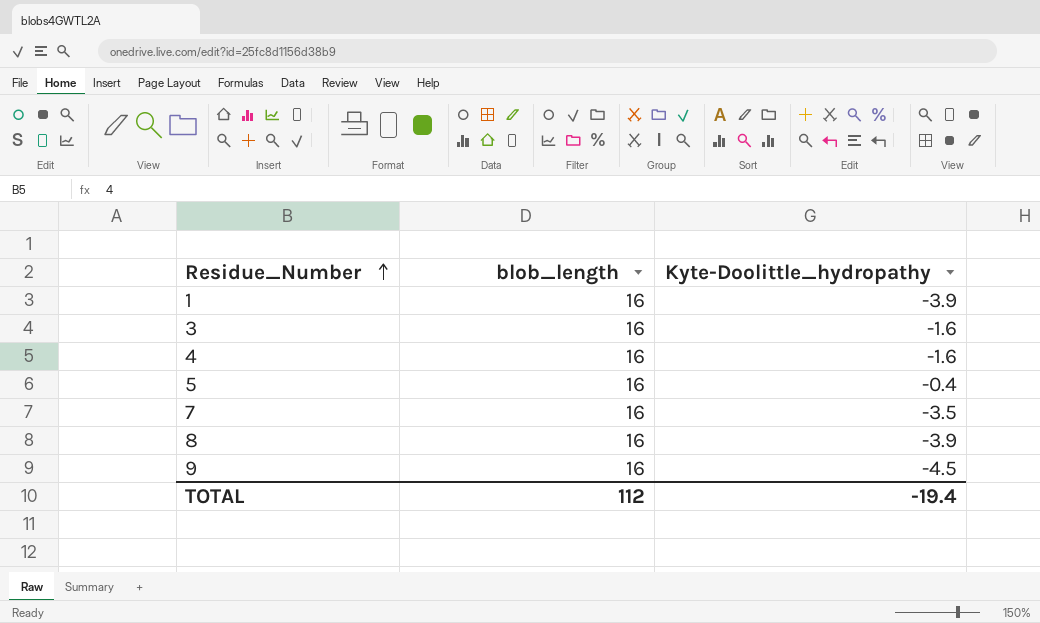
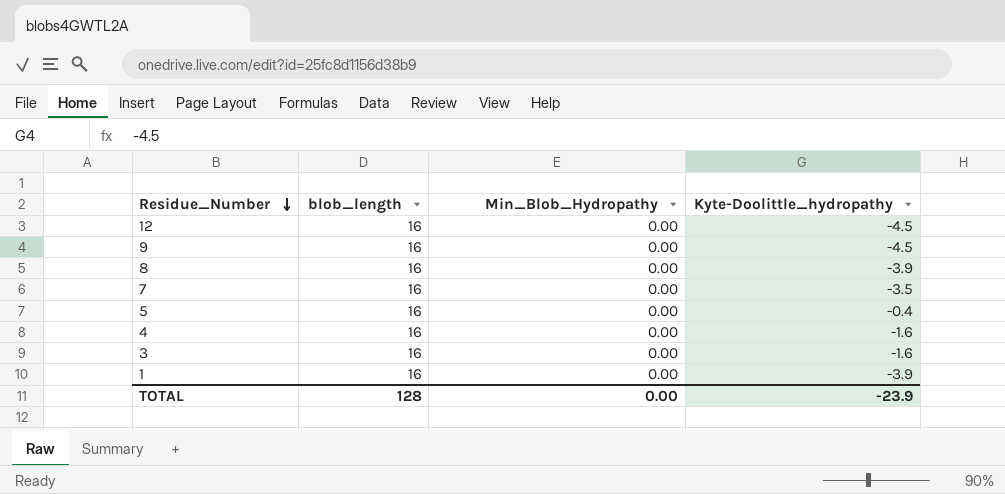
row order: Residue_Number ascending -> Residue_Number descending
column Min_Blob_Hydropathy | position: none -> 3
row 12: none -> 16 | 0.00 | -4.5
TOTAL | blob_length: 112 -> 128
TOTAL | Kyte-Doolittle_hydropathy: -19.4 -> -23.9

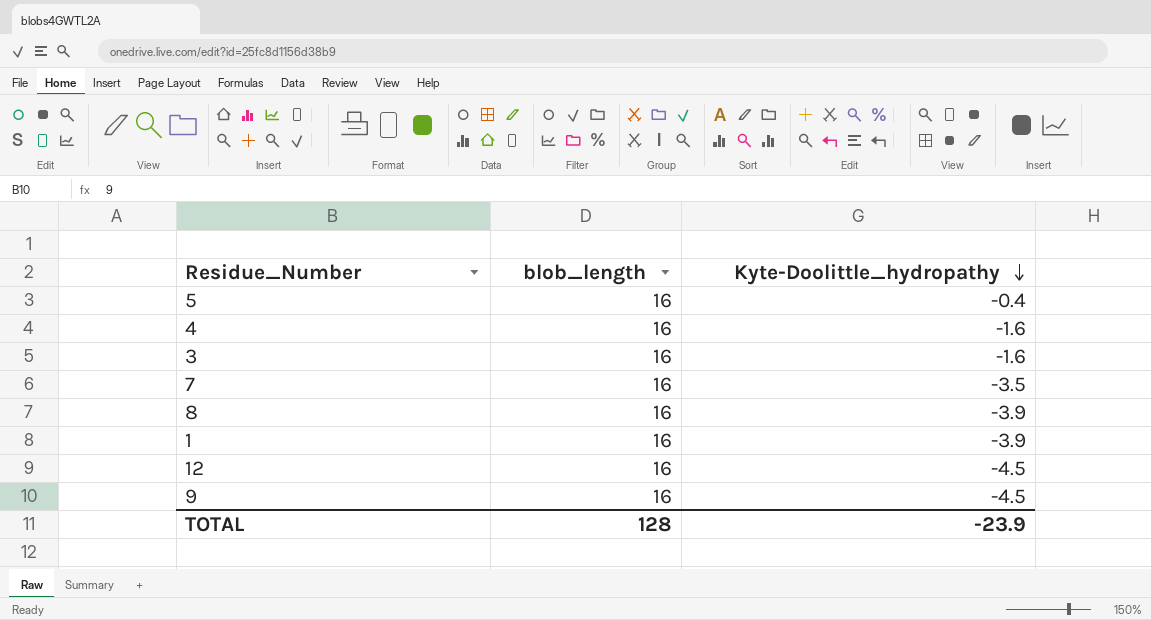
row order: Residue_Number descending -> Kyte-Doolittle_hydropathy descending
column Min_Blob_Hydropathy | position: 3 -> none

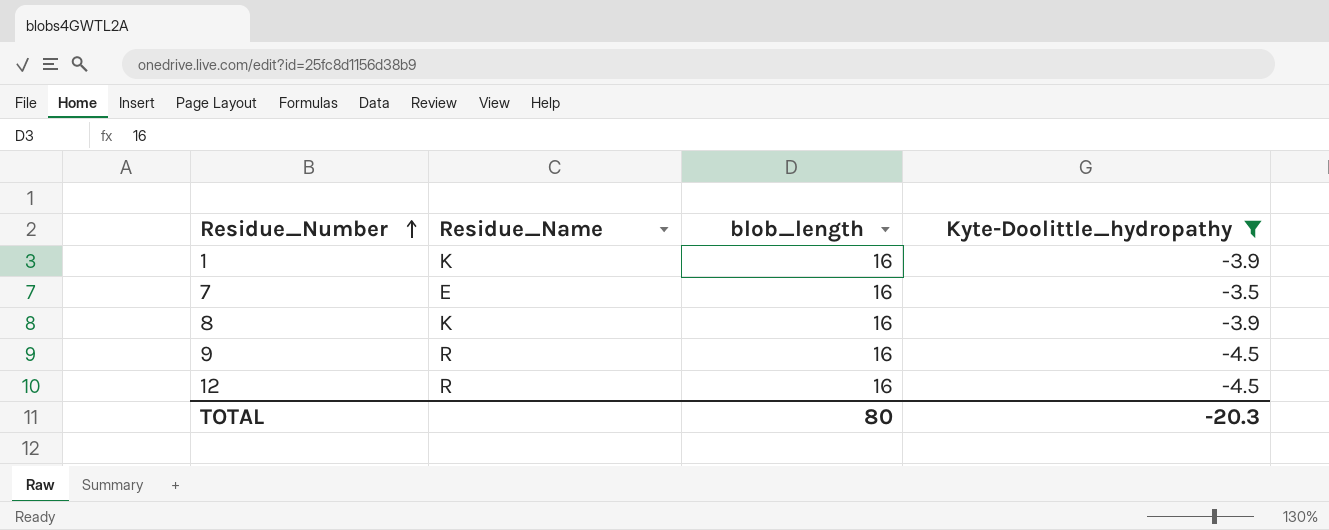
filter: none -> Kyte-Doolittle_hydropathy <= -3.5
row order: Kyte-Doolittle_hydropathy descending -> Residue_Number ascending
column Residue_Name | position: none -> 2
TOTAL | blob_length: 128 -> 80
TOTAL | Kyte-Doolittle_hydropathy: -23.9 -> -20.3

